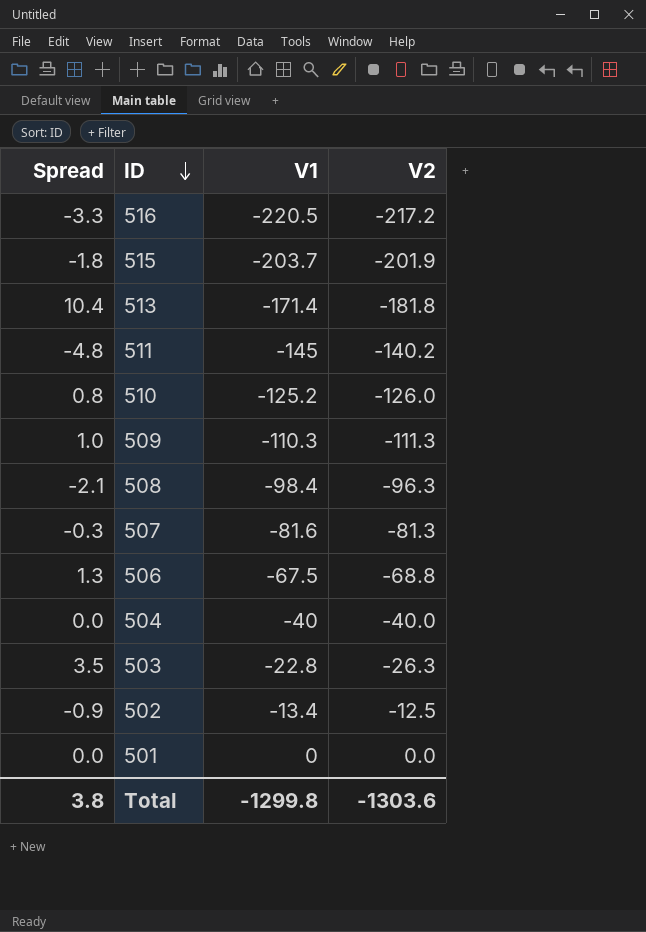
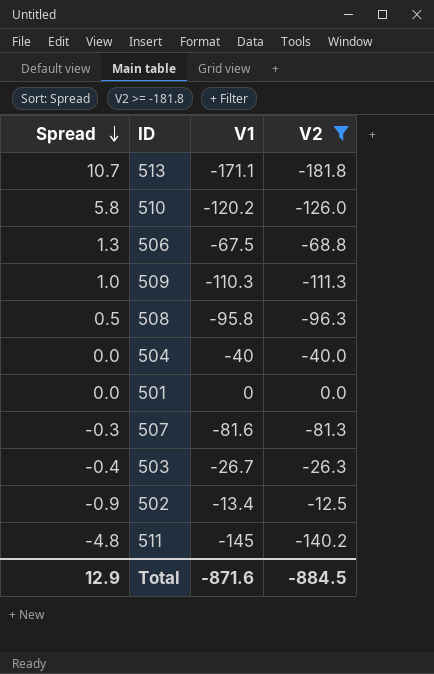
filter: none -> V2 >= -181.8
row order: ID descending -> Spread descending
513 | Spread: 10.4 -> 10.7
513 | V1: -171.4 -> -171.1
510 | Spread: 0.8 -> 5.8
510 | V1: -125.2 -> -120.2
508 | Spread: -2.1 -> 0.5
508 | V1: -98.4 -> -95.8
503 | Spread: 3.5 -> -0.4
503 | V1: -22.8 -> -26.7
Total | Spread: 3.8 -> 12.9
Total | V1: -1299.8 -> -871.6
Total | V2: -1303.6 -> -884.5

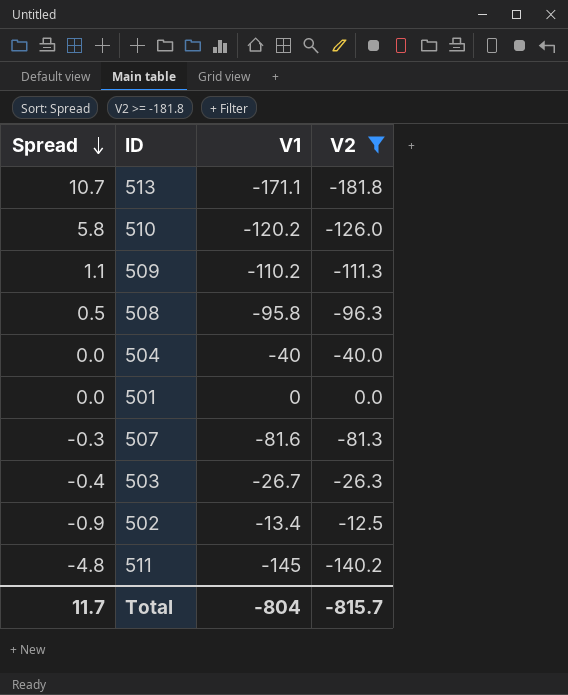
row 506: 1.3 | -67.5 | -68.8 -> none
509 | Spread: 1.0 -> 1.1
509 | V1: -110.3 -> -110.2
Total | Spread: 12.9 -> 11.7
Total | V1: -871.6 -> -804
Total | V2: -884.5 -> -815.7

